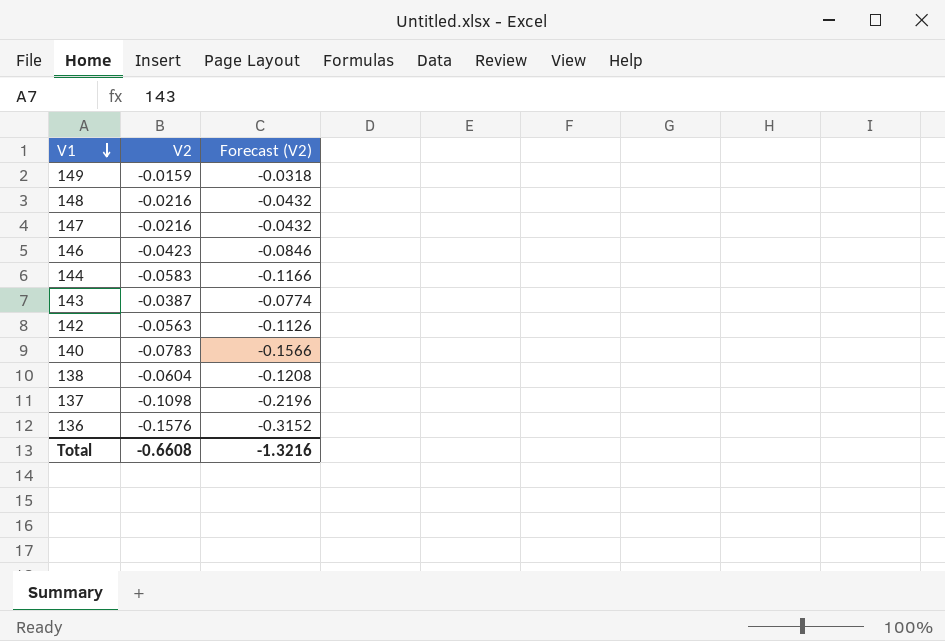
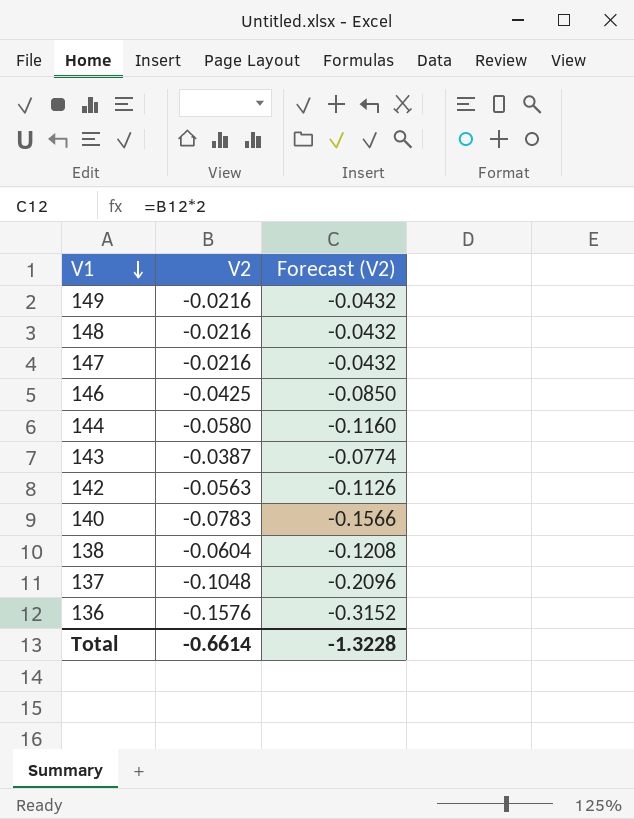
149 | V2: -0.0159 -> -0.0216
149 | Forecast (V2): -0.0318 -> -0.0432
146 | V2: -0.0423 -> -0.0425
146 | Forecast (V2): -0.0846 -> -0.0850
144 | V2: -0.0583 -> -0.0580
144 | Forecast (V2): -0.1166 -> -0.1160
137 | V2: -0.1098 -> -0.1048
137 | Forecast (V2): -0.2196 -> -0.2096
Total | V2: -0.6608 -> -0.6614
Total | Forecast (V2): -1.3216 -> -1.3228

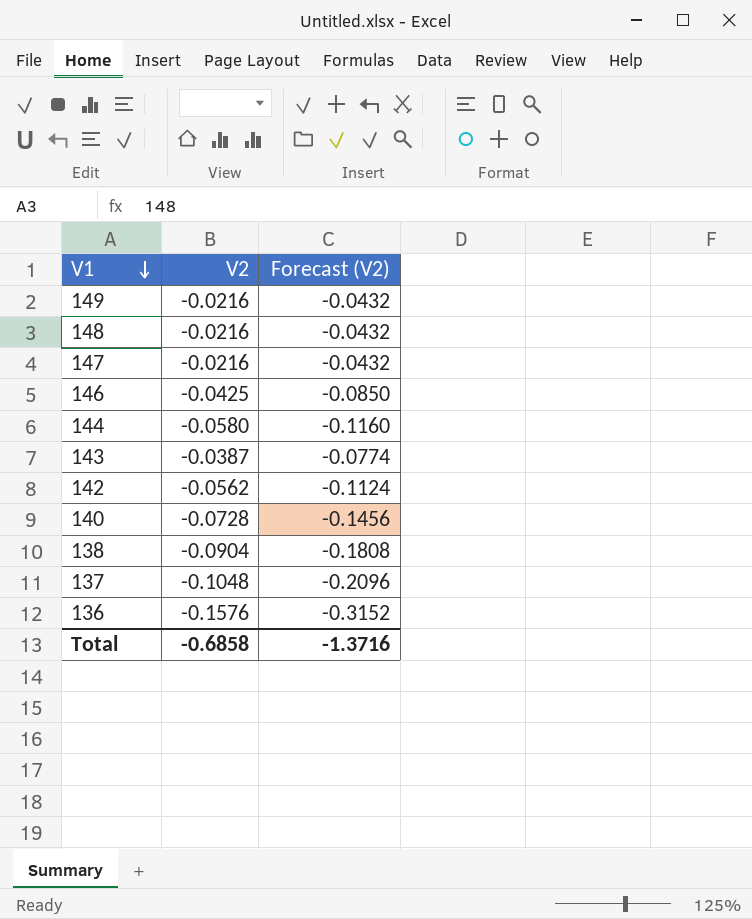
142 | V2: -0.0563 -> -0.0562
142 | Forecast (V2): -0.1126 -> -0.1124
140 | V2: -0.0783 -> -0.0728
140 | Forecast (V2): -0.1566 -> -0.1456
138 | V2: -0.0604 -> -0.0904
138 | Forecast (V2): -0.1208 -> -0.1808
Total | V2: -0.6614 -> -0.6858
Total | Forecast (V2): -1.3228 -> -1.3716

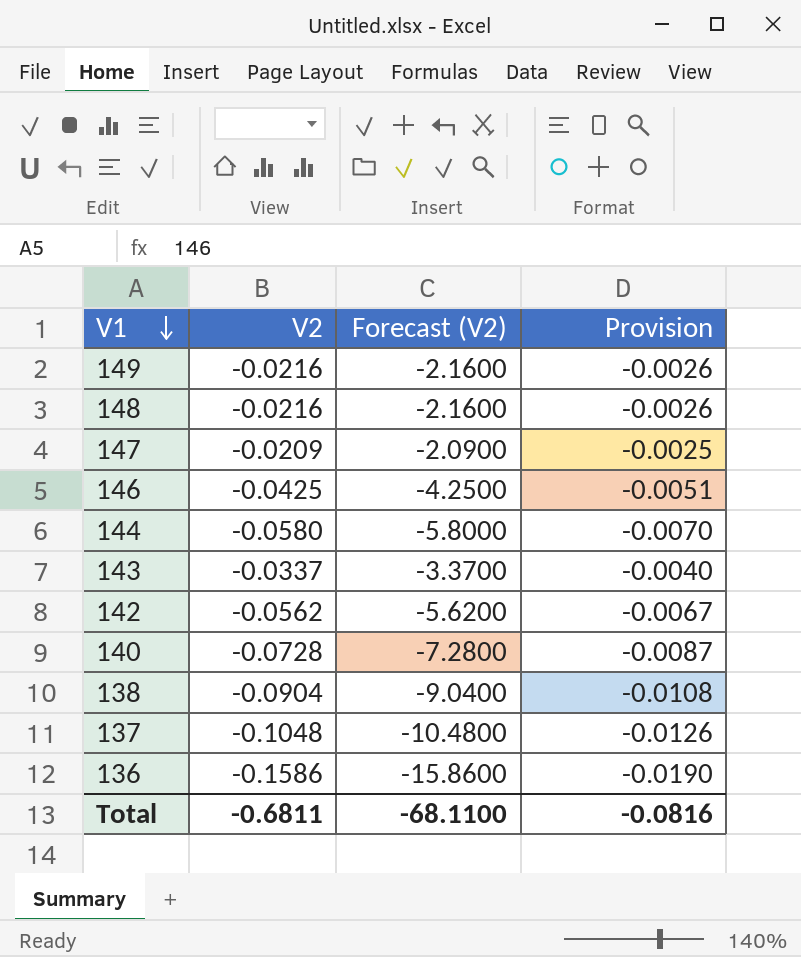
column Forecast (V2) | formula: [V2] * 2 -> [V2] * 100
column Provision | formula: none -> [V2] * 0.12
147 | V2: -0.0216 -> -0.0209
143 | V2: -0.0387 -> -0.0337
136 | V2: -0.1576 -> -0.1586
Total | V2: -0.6858 -> -0.6811
Total | Forecast (V2): -1.3716 -> -68.1100

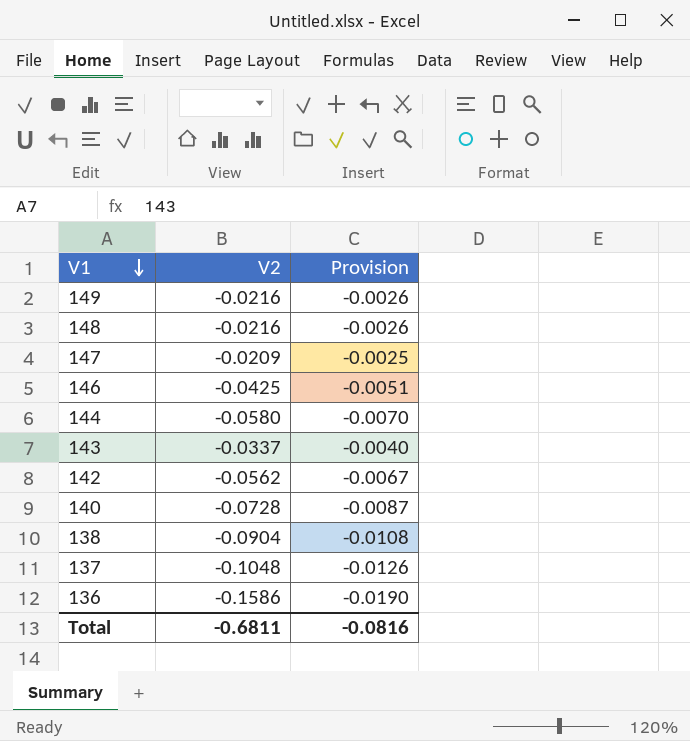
column Forecast (V2) | formula: [V2] * 100 -> none

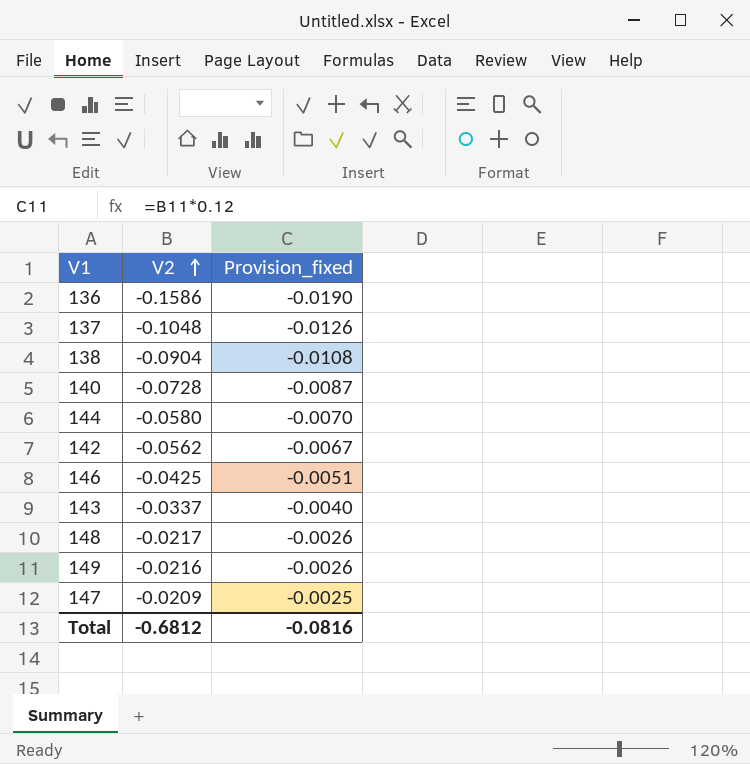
row order: V1 descending -> V2 ascending
column name: Provision -> Provision_fixed
148 | V2: -0.0216 -> -0.0217
Total | V2: -0.6811 -> -0.6812

